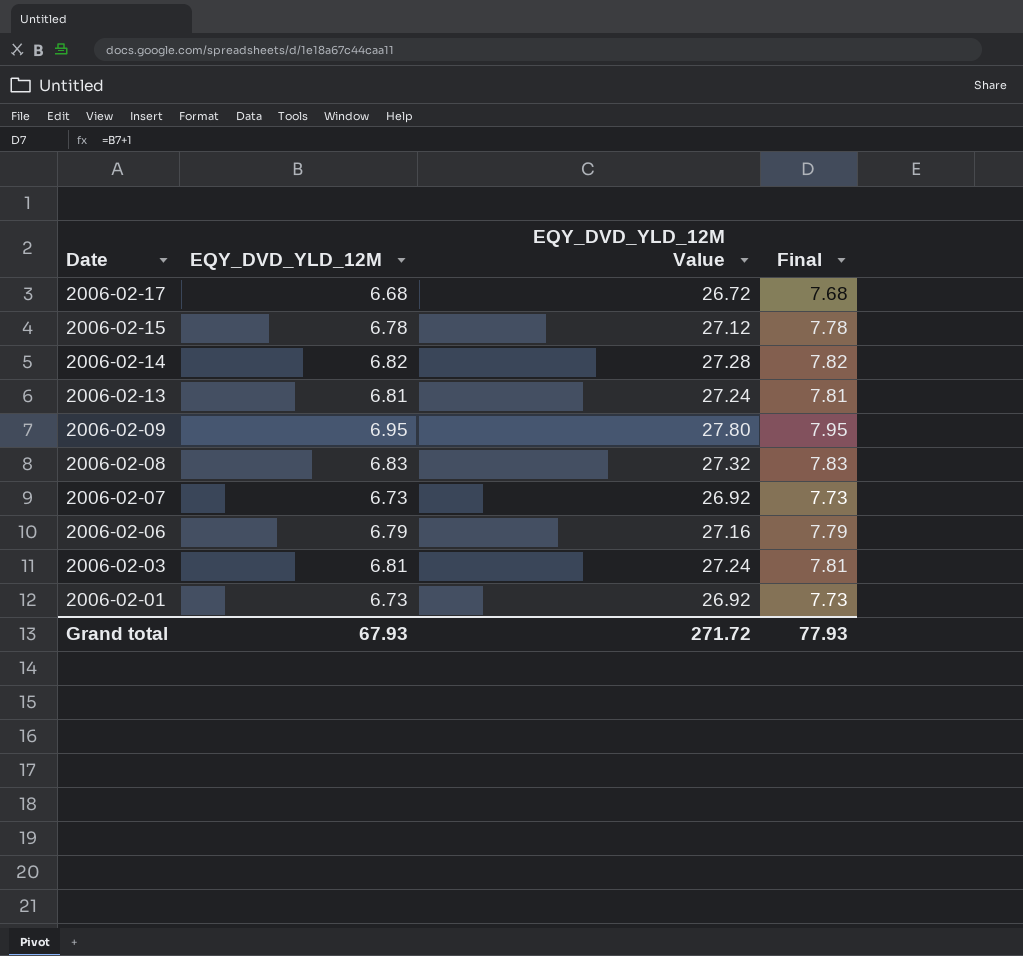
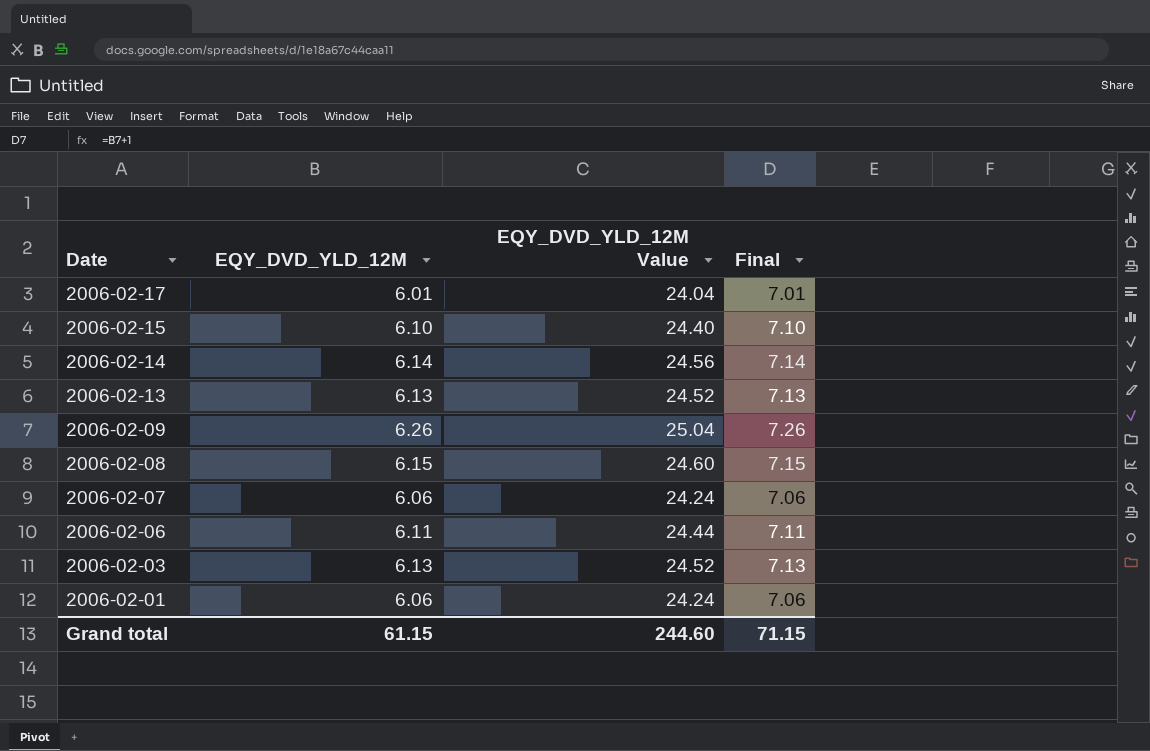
2006-02-17 | EQY_DVD_YLD_12M: 6.68 -> 6.01
2006-02-17 | EQY_DVD_YLD_12M Value: 26.72 -> 24.04
2006-02-17 | Final: 7.68 -> 7.01
2006-02-15 | EQY_DVD_YLD_12M: 6.78 -> 6.10
2006-02-15 | EQY_DVD_YLD_12M Value: 27.12 -> 24.40
2006-02-15 | Final: 7.78 -> 7.10
2006-02-14 | EQY_DVD_YLD_12M: 6.82 -> 6.14
2006-02-14 | EQY_DVD_YLD_12M Value: 27.28 -> 24.56
2006-02-14 | Final: 7.82 -> 7.14
2006-02-13 | EQY_DVD_YLD_12M: 6.81 -> 6.13
2006-02-13 | EQY_DVD_YLD_12M Value: 27.24 -> 24.52
2006-02-13 | Final: 7.81 -> 7.13
2006-02-09 | EQY_DVD_YLD_12M: 6.95 -> 6.26
2006-02-09 | EQY_DVD_YLD_12M Value: 27.80 -> 25.04
2006-02-09 | Final: 7.95 -> 7.26
2006-02-08 | EQY_DVD_YLD_12M: 6.83 -> 6.15
2006-02-08 | EQY_DVD_YLD_12M Value: 27.32 -> 24.60
2006-02-08 | Final: 7.83 -> 7.15
2006-02-07 | EQY_DVD_YLD_12M: 6.73 -> 6.06
2006-02-07 | EQY_DVD_YLD_12M Value: 26.92 -> 24.24
2006-02-07 | Final: 7.73 -> 7.06
2006-02-06 | EQY_DVD_YLD_12M: 6.79 -> 6.11
2006-02-06 | EQY_DVD_YLD_12M Value: 27.16 -> 24.44
2006-02-06 | Final: 7.79 -> 7.11
2006-02-03 | EQY_DVD_YLD_12M: 6.81 -> 6.13
2006-02-03 | EQY_DVD_YLD_12M Value: 27.24 -> 24.52
2006-02-03 | Final: 7.81 -> 7.13
2006-02-01 | EQY_DVD_YLD_12M: 6.73 -> 6.06
2006-02-01 | EQY_DVD_YLD_12M Value: 26.92 -> 24.24
2006-02-01 | Final: 7.73 -> 7.06
Grand total | EQY_DVD_YLD_12M: 67.93 -> 61.15
Grand total | EQY_DVD_YLD_12M Value: 271.72 -> 244.60
Grand total | Final: 77.93 -> 71.15

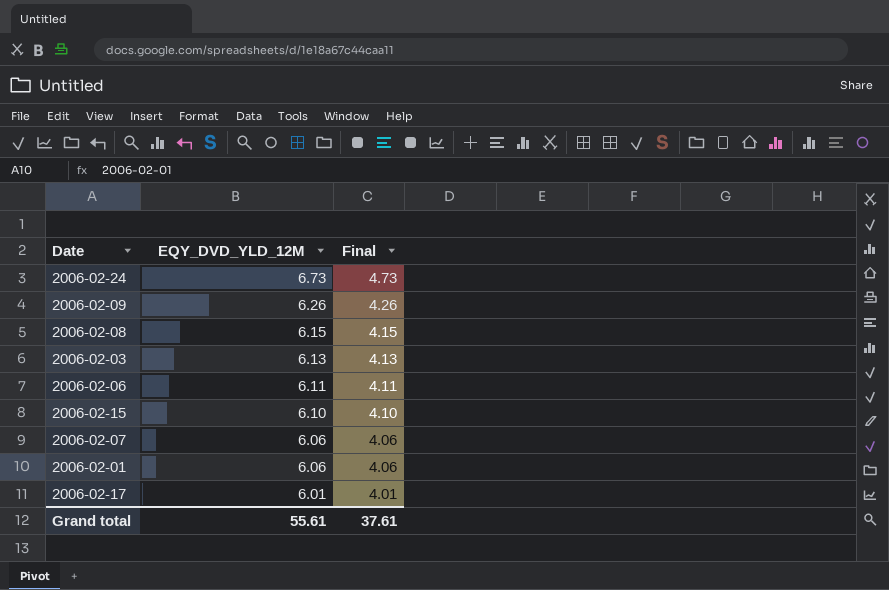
row order: Date descending -> EQY_DVD_YLD_12M descending
column EQY_DVD_YLD_12M Value | formula: [EQY_DVD_YLD_12M] * 4 -> none
column Final | formula: [EQY_DVD_YLD_12M] + 1 -> [EQY_DVD_YLD_12M] - 2
row 2006-02-14: 6.14 | 24.56 | 7.14 -> none
row 2006-02-13: 6.13 | 24.52 | 7.13 -> none
row 2006-02-24: none -> 6.73 | 4.73
Grand total | EQY_DVD_YLD_12M: 61.15 -> 55.61
Grand total | Final: 71.15 -> 37.61

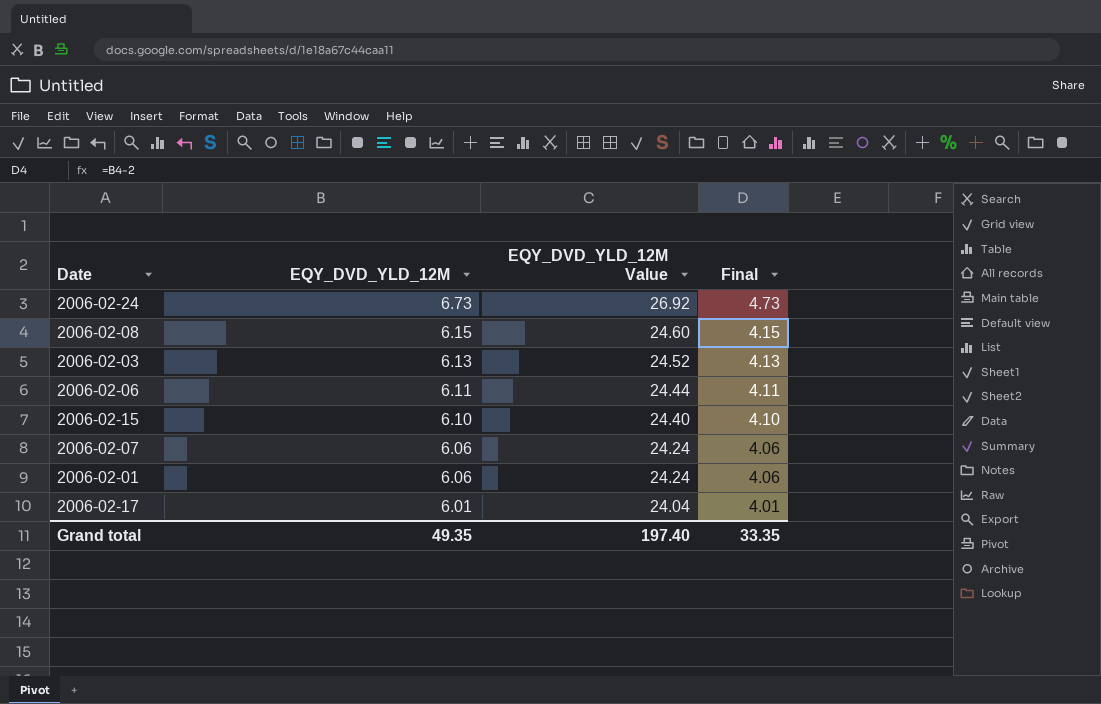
column EQY_DVD_YLD_12M Value | formula: none -> [EQY_DVD_YLD_12M] * 4
row 2006-02-09: 6.26 | 4.26 -> none
Grand total | EQY_DVD_YLD_12M: 55.61 -> 49.35
Grand total | Final: 37.61 -> 33.35

